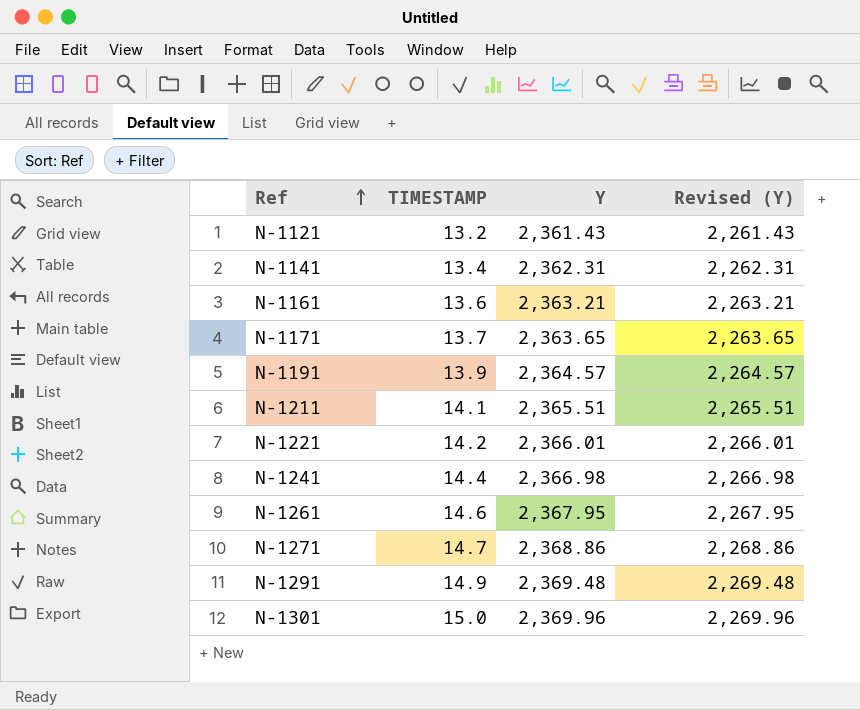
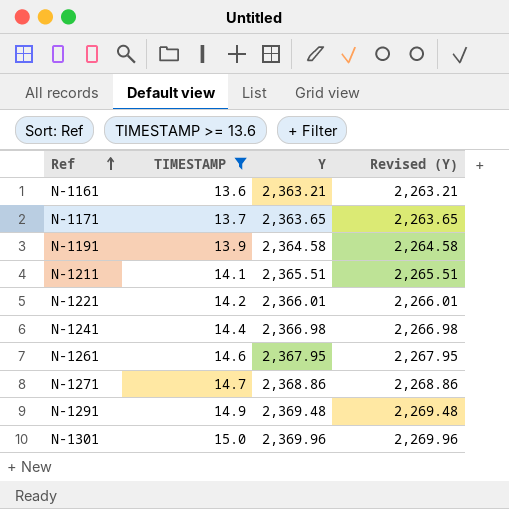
filter: none -> TIMESTAMP >= 13.6
N-1191 | Y: 2,364.57 -> 2,364.58
N-1191 | Revised (Y): 2,264.57 -> 2,264.58

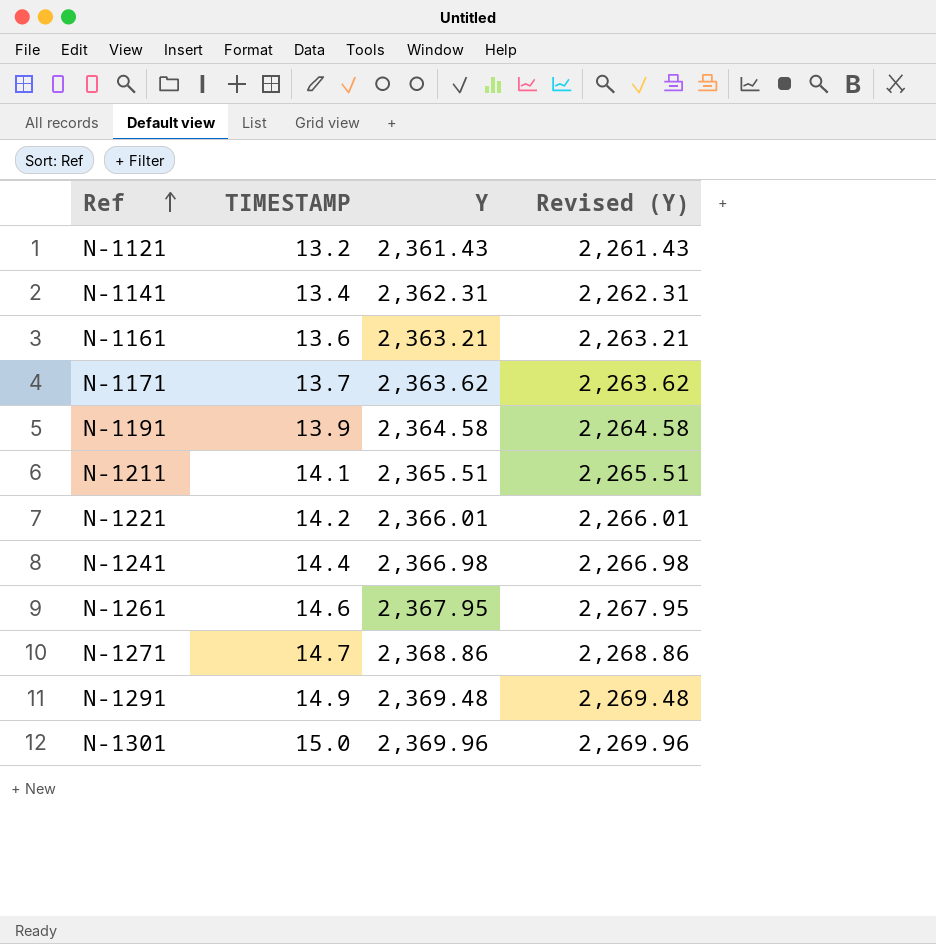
filter: TIMESTAMP >= 13.6 -> none
N-1171 | Y: 2,363.65 -> 2,363.62
N-1171 | Revised (Y): 2,263.65 -> 2,263.62

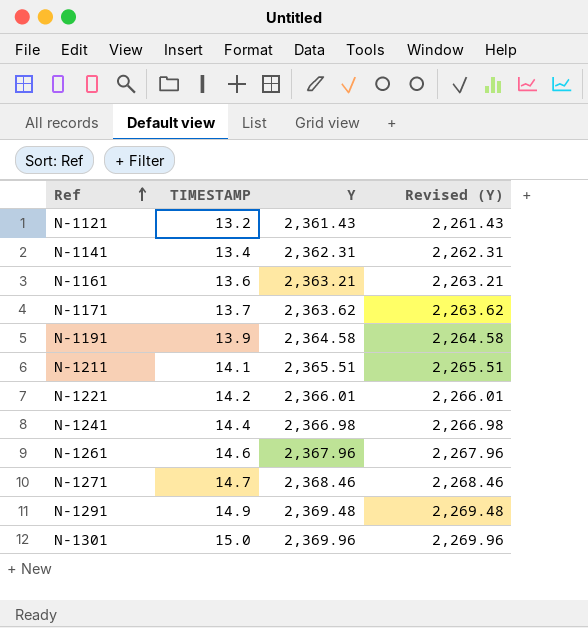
N-1261 | Y: 2,367.95 -> 2,367.96
N-1261 | Revised (Y): 2,267.95 -> 2,267.96
N-1271 | Y: 2,368.86 -> 2,368.46
N-1271 | Revised (Y): 2,268.86 -> 2,268.46

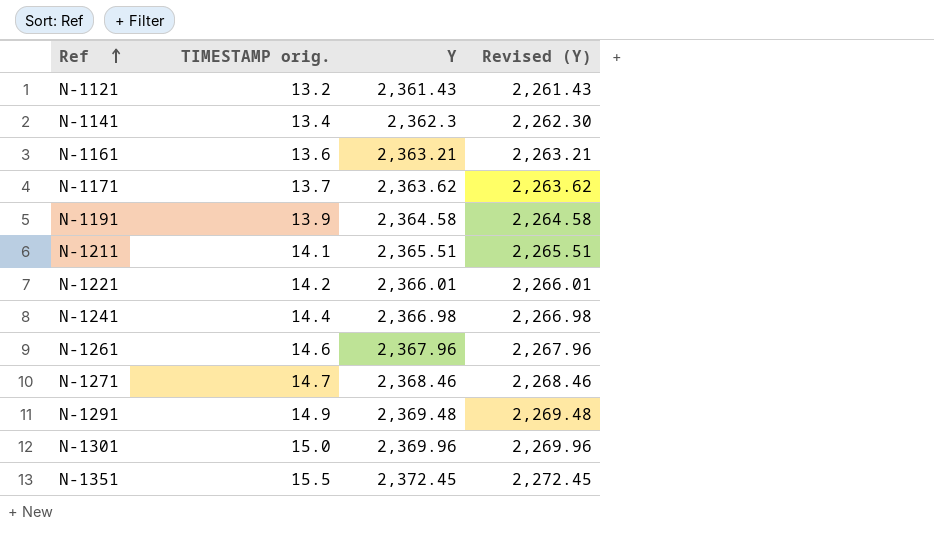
column name: TIMESTAMP -> TIMESTAMP orig.
N-1141 | Y: 2,362.31 -> 2,362.3
N-1141 | Revised (Y): 2,262.31 -> 2,262.30
row N-1351: none -> 15.5 | 2,372.45 | 2,272.45

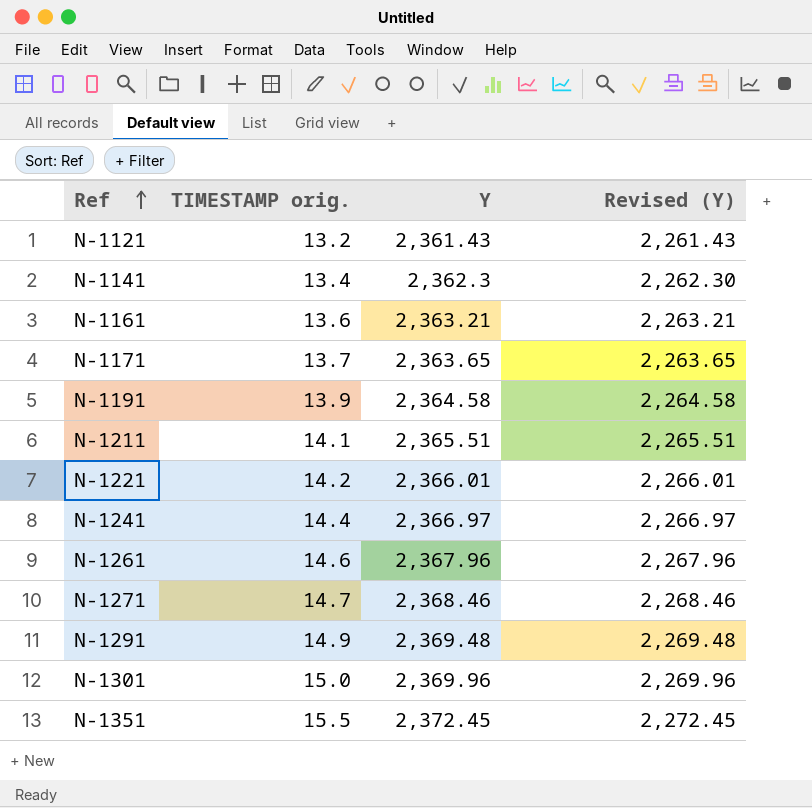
N-1171 | Y: 2,363.62 -> 2,363.65
N-1171 | Revised (Y): 2,263.62 -> 2,263.65
N-1241 | Y: 2,366.98 -> 2,366.97
N-1241 | Revised (Y): 2,266.98 -> 2,266.97

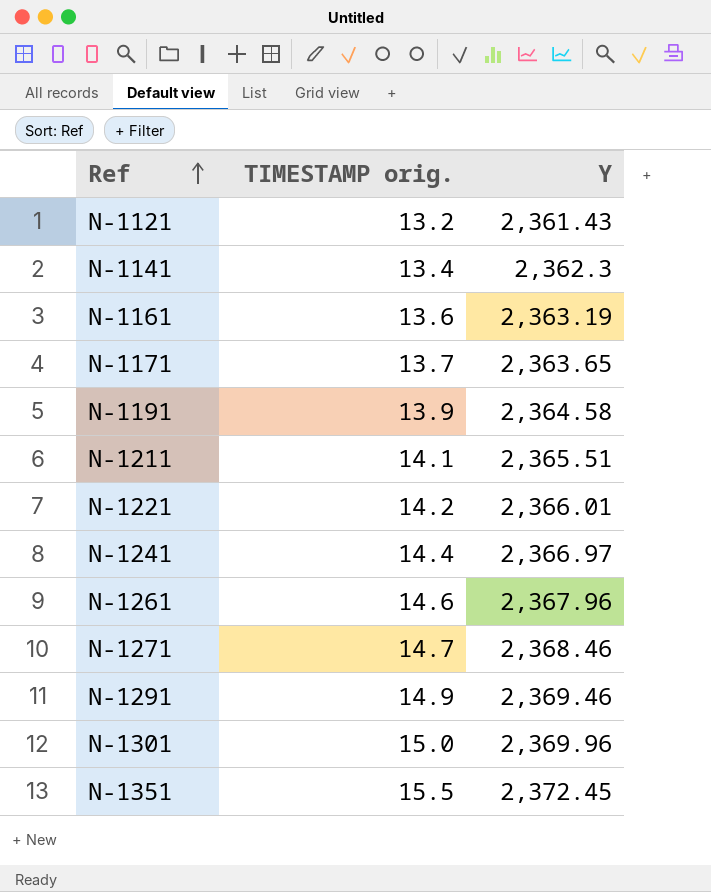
column Revised (Y) | formula: [Y] - 100 -> none
N-1161 | Y: 2,363.21 -> 2,363.19
N-1291 | Y: 2,369.48 -> 2,369.46

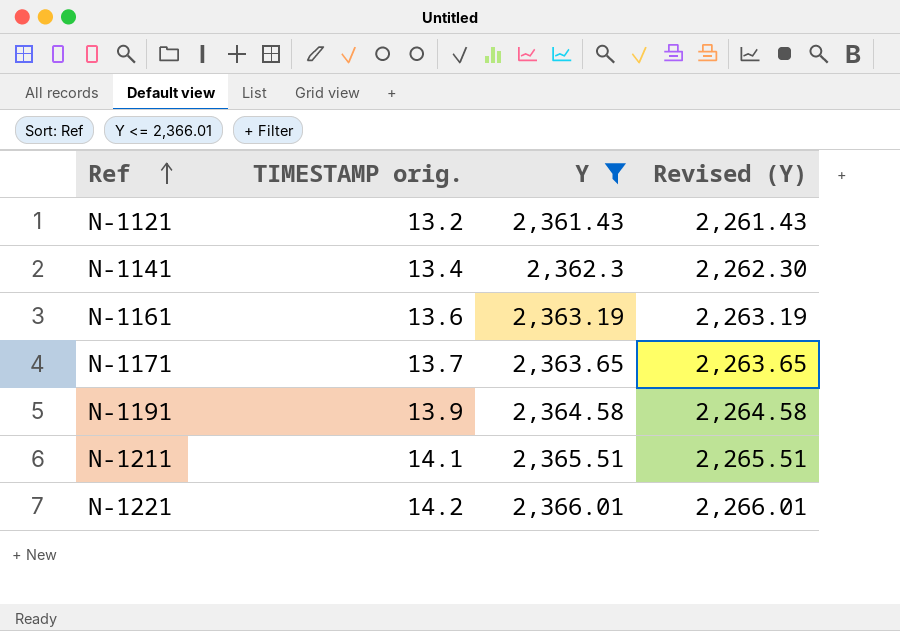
filter: none -> Y <= 2,366.01
column Revised (Y) | formula: none -> [Y] - 100

